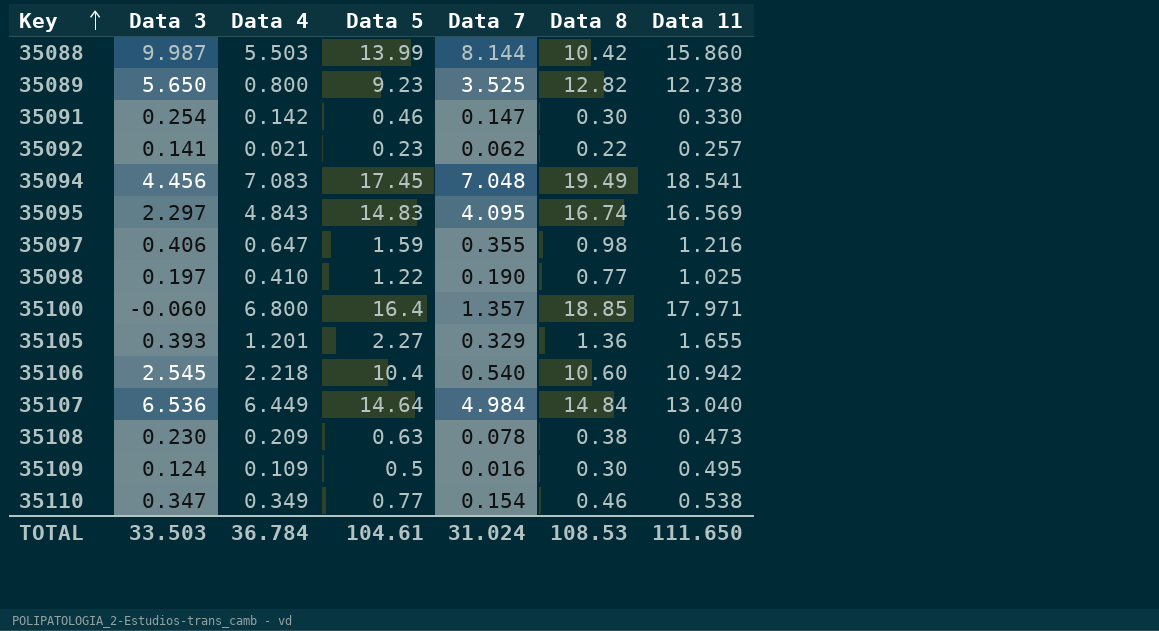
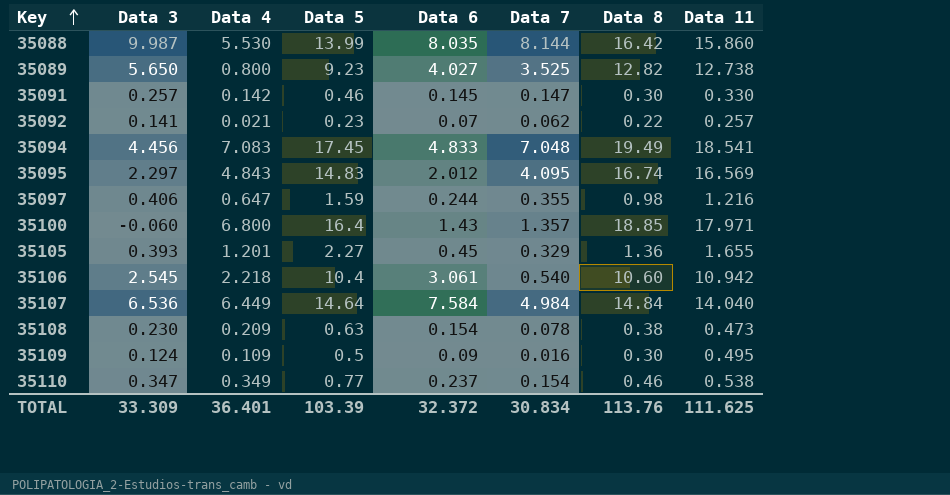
column Data 6 | position: none -> 5
row 35098: 0.197 | 0.410 | 1.22 | 0.190 | 0.77 | 1.025 -> none
35088 | Data 4: 5.503 -> 5.530
35088 | Data 8: 10.42 -> 16.42
35091 | Data 3: 0.254 -> 0.257
35107 | Data 11: 13.040 -> 14.040
TOTAL | Data 3: 33.503 -> 33.309
TOTAL | Data 4: 36.784 -> 36.401
TOTAL | Data 5: 104.61 -> 103.39
TOTAL | Data 7: 31.024 -> 30.834
TOTAL | Data 8: 108.53 -> 113.76
TOTAL | Data 11: 111.650 -> 111.625

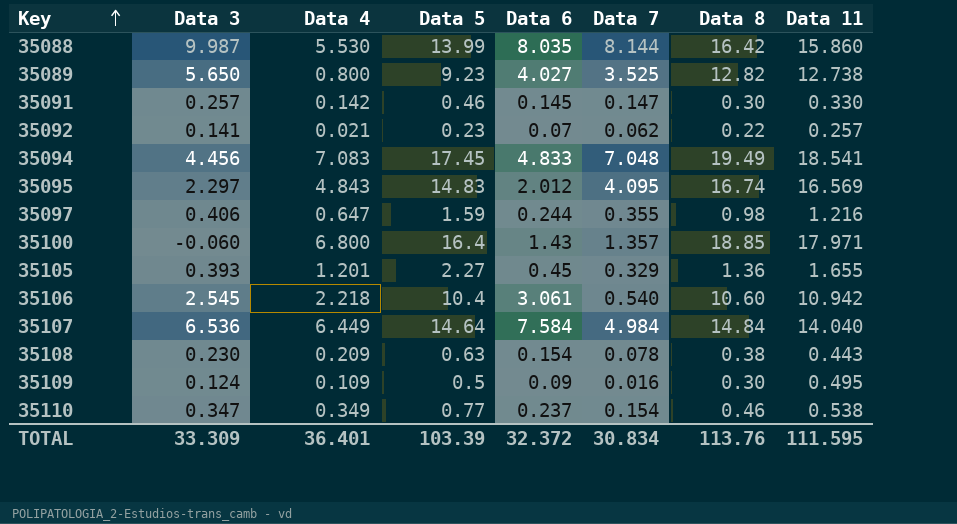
35108 | Data 11: 0.473 -> 0.443
TOTAL | Data 11: 111.625 -> 111.595

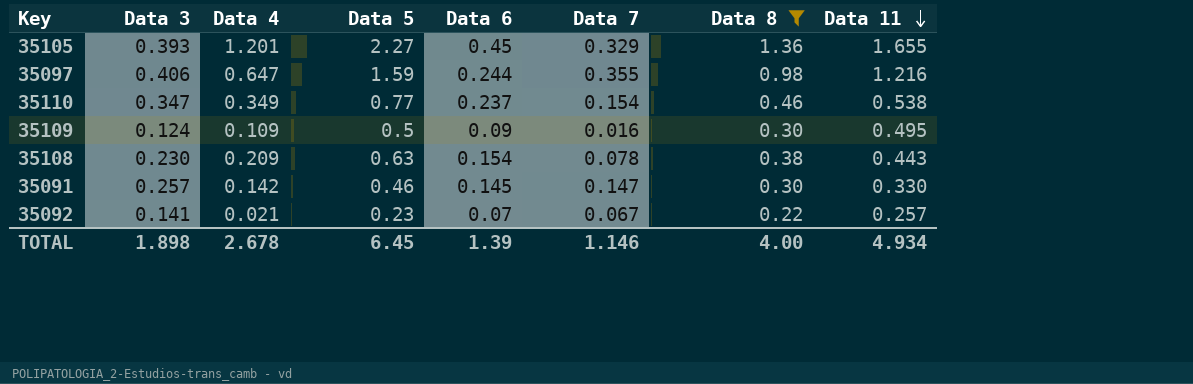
filter: none -> Data 8 <= 1.36
row order: Key ascending -> Data 11 descending
35092 | Data 7: 0.062 -> 0.067
TOTAL | Data 3: 33.309 -> 1.898
TOTAL | Data 4: 36.401 -> 2.678
TOTAL | Data 5: 103.39 -> 6.45
TOTAL | Data 6: 32.372 -> 1.39
TOTAL | Data 7: 30.834 -> 1.146
TOTAL | Data 8: 113.76 -> 4.00
TOTAL | Data 11: 111.595 -> 4.934

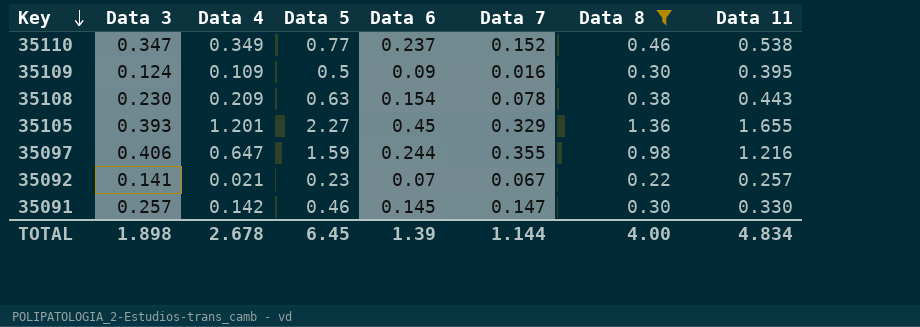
row order: Data 11 descending -> Key descending
35110 | Data 7: 0.154 -> 0.152
35109 | Data 11: 0.495 -> 0.395
TOTAL | Data 7: 1.146 -> 1.144
TOTAL | Data 11: 4.934 -> 4.834

